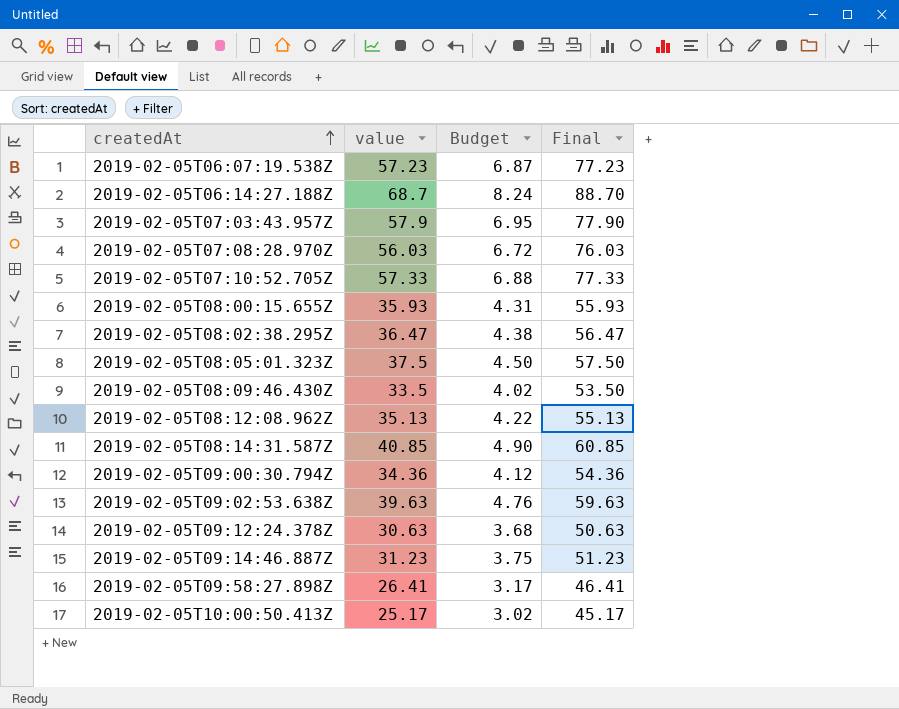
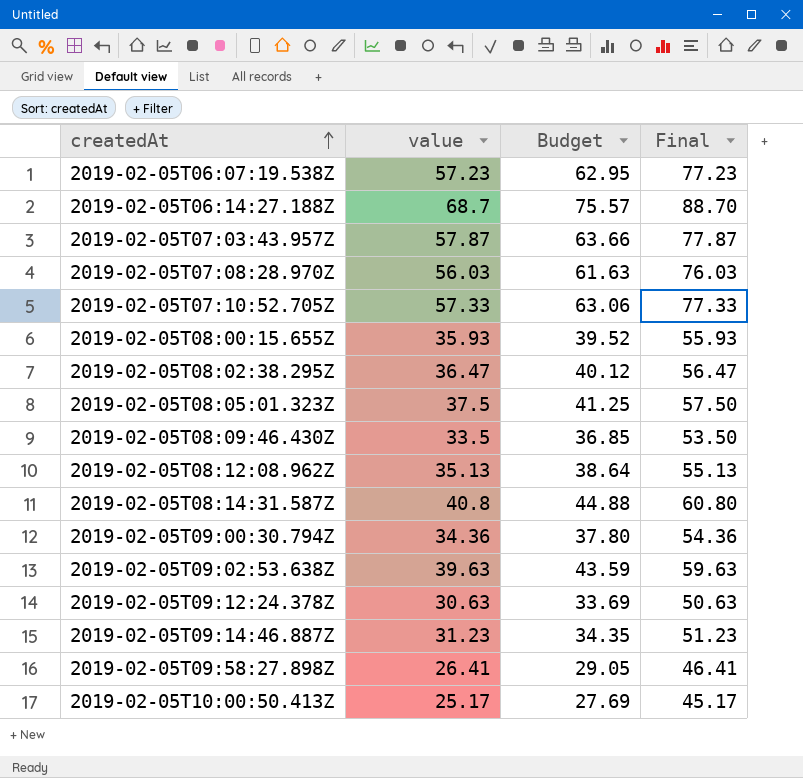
column Budget | formula: [value] * 0.12 -> [value] * 1.1
2019-02-05T07:03:43.957Z | value: 57.9 -> 57.87
2019-02-05T07:03:43.957Z | Final: 77.90 -> 77.87
2019-02-05T08:14:31.587Z | value: 40.85 -> 40.8
2019-02-05T08:14:31.587Z | Final: 60.85 -> 60.80

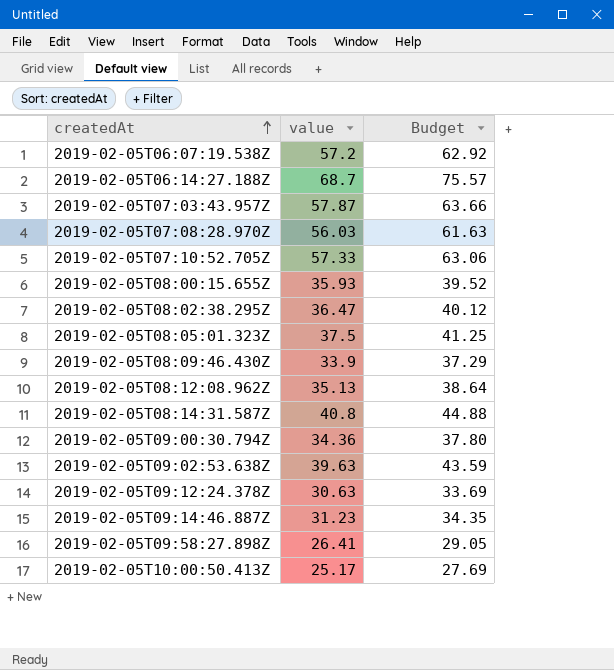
column Final | formula: [value] + 20 -> none
2019-02-05T06:07:19.538Z | value: 57.23 -> 57.2
2019-02-05T06:07:19.538Z | Budget: 62.95 -> 62.92
2019-02-05T08:09:46.430Z | value: 33.5 -> 33.9
2019-02-05T08:09:46.430Z | Budget: 36.85 -> 37.29

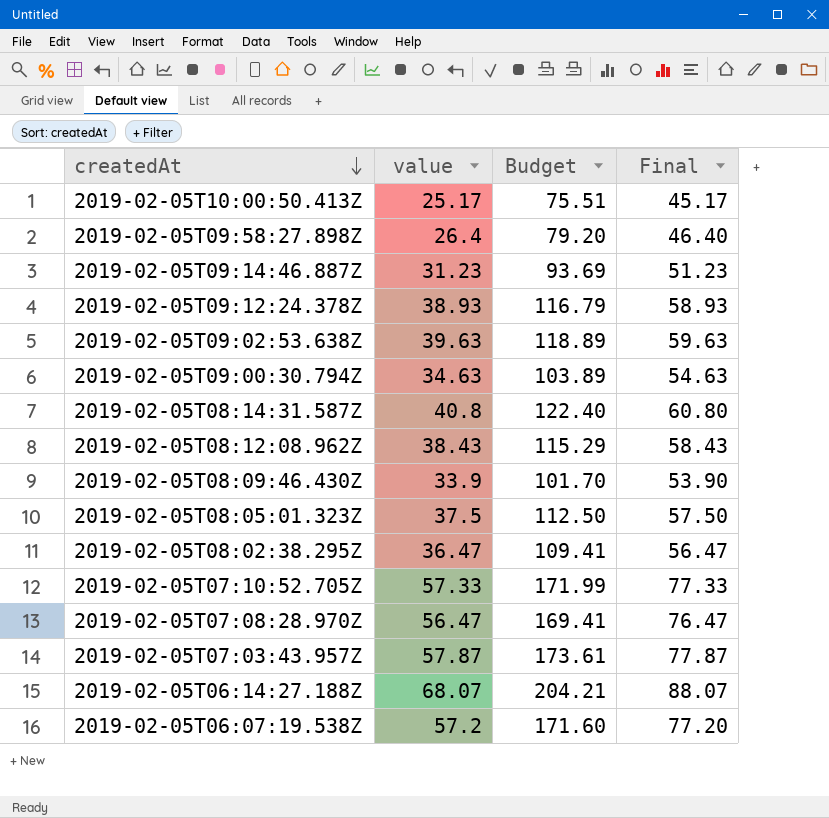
row order: createdAt ascending -> createdAt descending
column Budget | formula: [value] * 1.1 -> [value] * 3
column Final | formula: none -> [value] + 20
row 2019-02-05T08:00:15.655Z: 35.93 | 39.52 -> none
2019-02-05T09:58:27.898Z | value: 26.41 -> 26.4
2019-02-05T09:12:24.378Z | value: 30.63 -> 38.93
2019-02-05T09:00:30.794Z | value: 34.36 -> 34.63
2019-02-05T08:12:08.962Z | value: 35.13 -> 38.43
2019-02-05T07:08:28.970Z | value: 56.03 -> 56.47
2019-02-05T06:14:27.188Z | value: 68.7 -> 68.07

